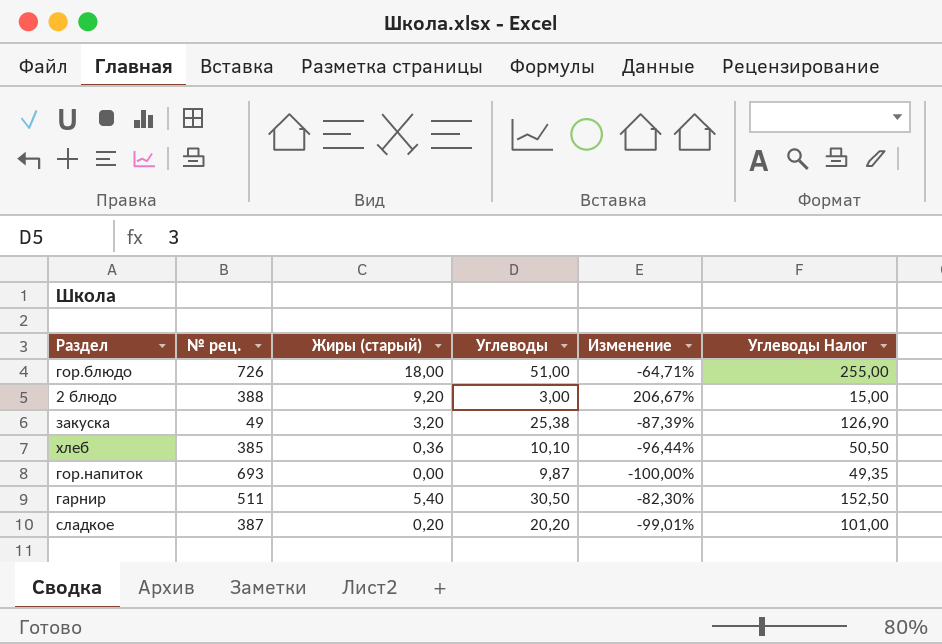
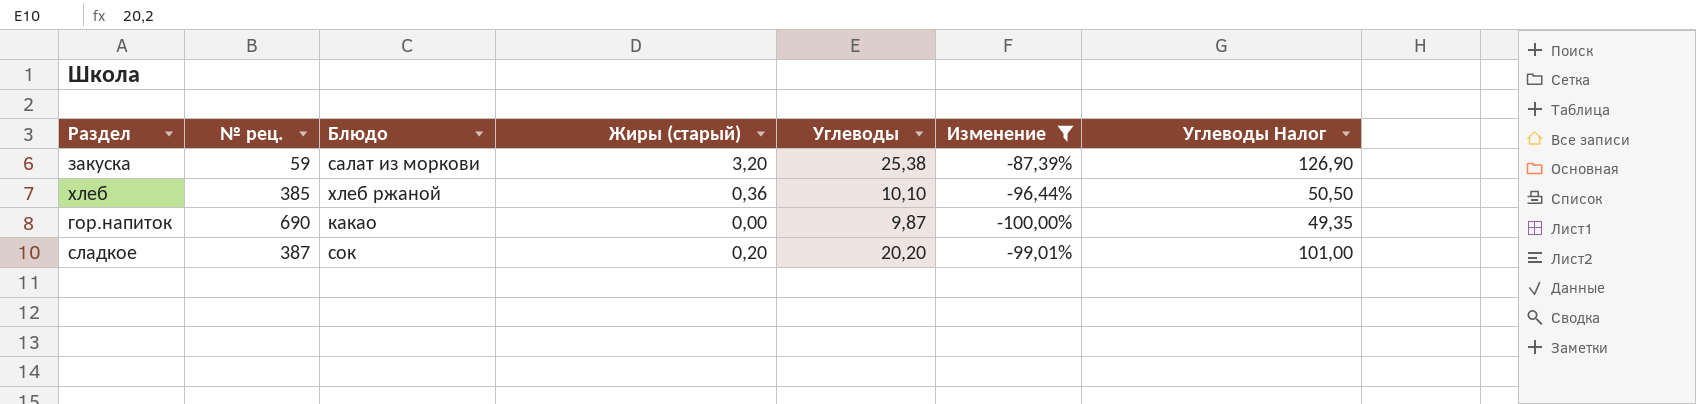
filter: none -> Изменение <= -87,39%
column Блюдо | position: none -> 3
закуска | № рец.: 49 -> 59
гор.напиток | № рец.: 693 -> 690

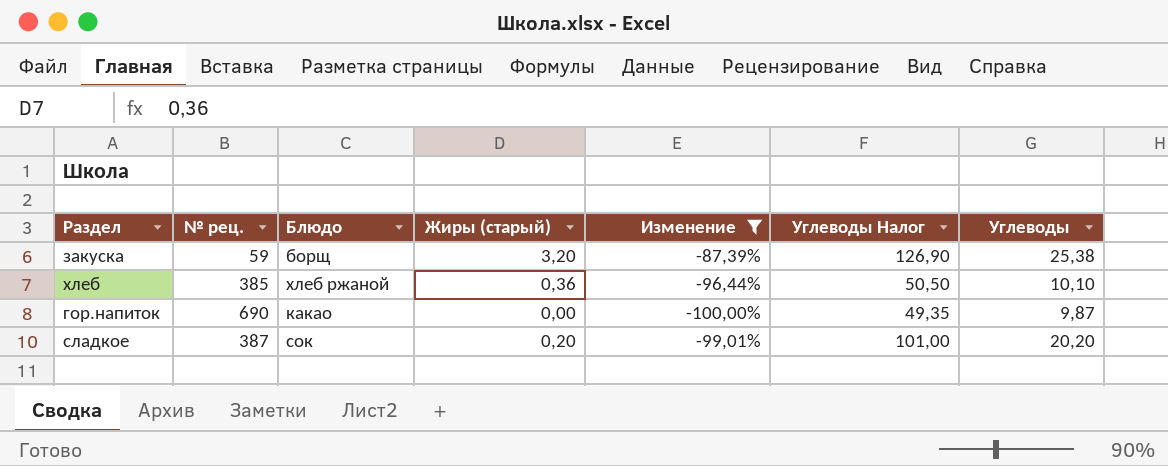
column Углеводы | position: 5 -> 7
закуска | Блюдо: салат из моркови -> борщ

